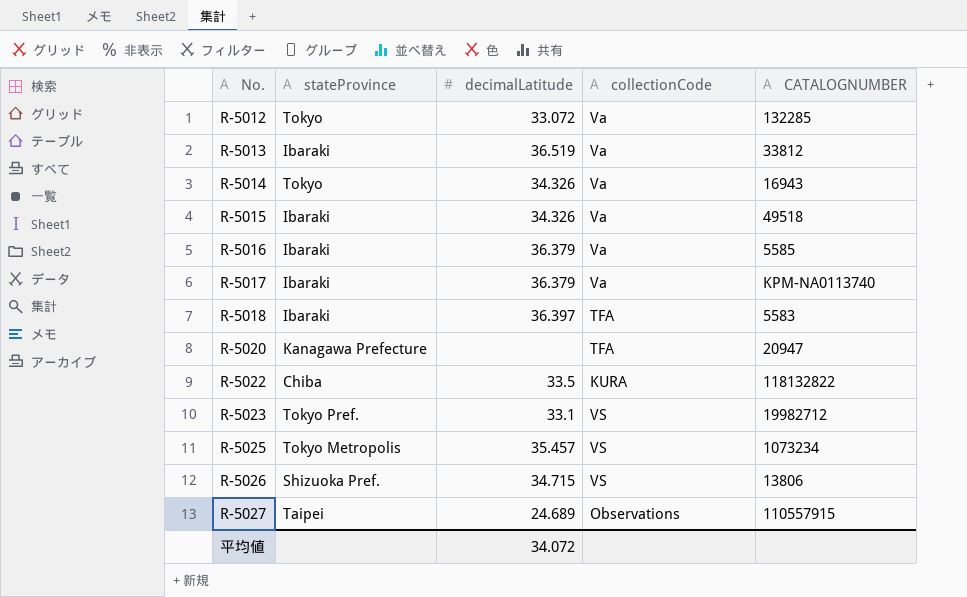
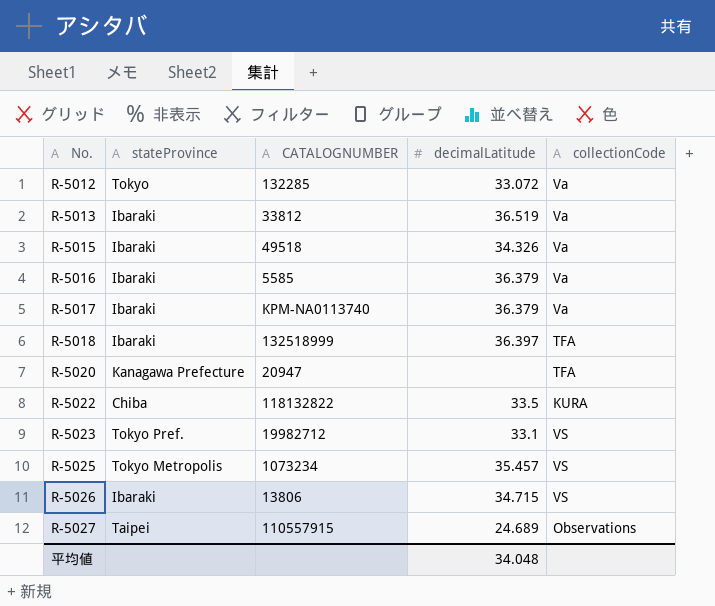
column CATALOGNUMBER | position: 5 -> 3
row R-5014: Tokyo | 34.326 | Va | 16943 -> none
R-5018 | CATALOGNUMBER: 5583 -> 132518999
R-5026 | stateProvince: Shizuoka Pref. -> Ibaraki
平均値 | decimalLatitude: 34.072 -> 34.048

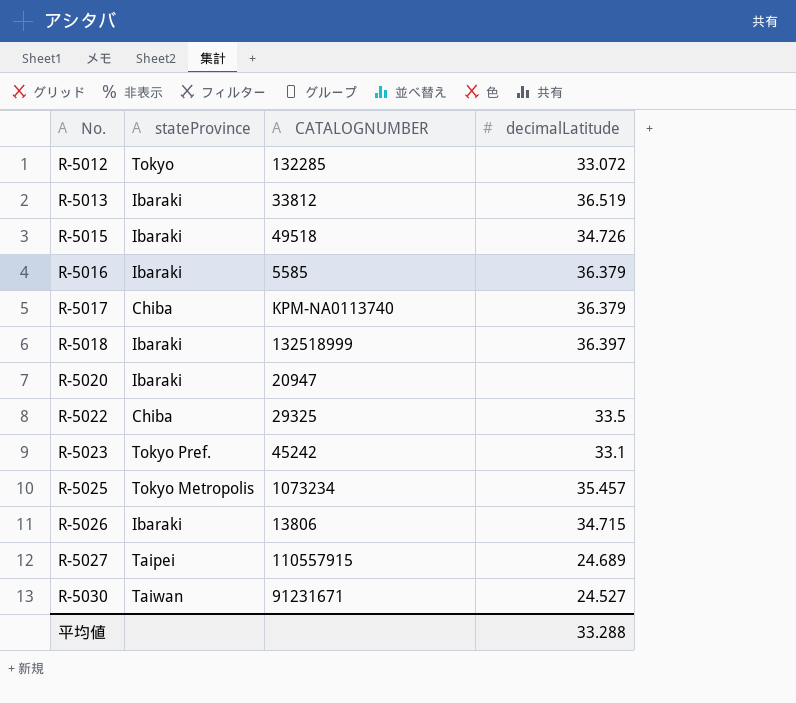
column collectionCode | position: 5 -> none
R-5015 | decimalLatitude: 34.326 -> 34.726
R-5017 | stateProvince: Ibaraki -> Chiba
R-5020 | stateProvince: Kanagawa Prefecture -> Ibaraki
R-5022 | CATALOGNUMBER: 118132822 -> 29325
R-5023 | CATALOGNUMBER: 19982712 -> 45242
row R-5030: none -> Taiwan | 91231671 | 24.527
平均値 | decimalLatitude: 34.048 -> 33.288

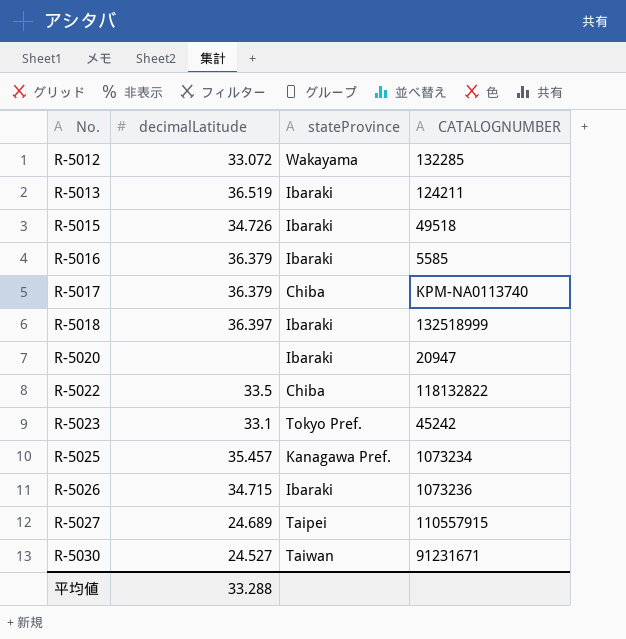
column decimalLatitude | position: 4 -> 2
R-5012 | stateProvince: Tokyo -> Wakayama
R-5013 | CATALOGNUMBER: 33812 -> 124211
R-5022 | CATALOGNUMBER: 29325 -> 118132822
R-5025 | stateProvince: Tokyo Metropolis -> Kanagawa Pref.
R-5026 | CATALOGNUMBER: 13806 -> 1073236

